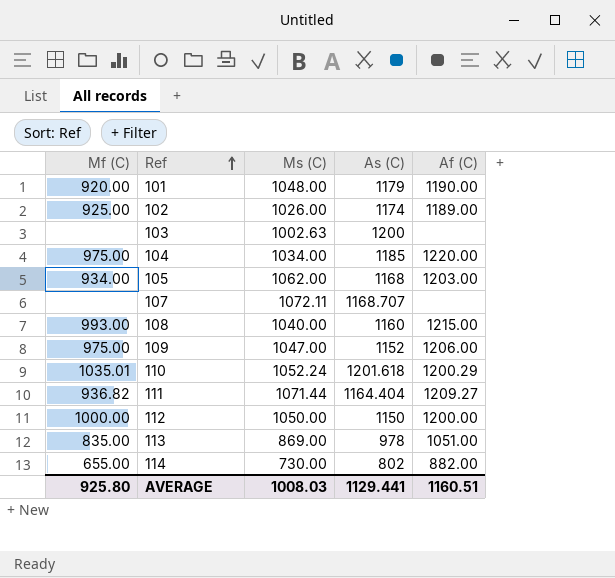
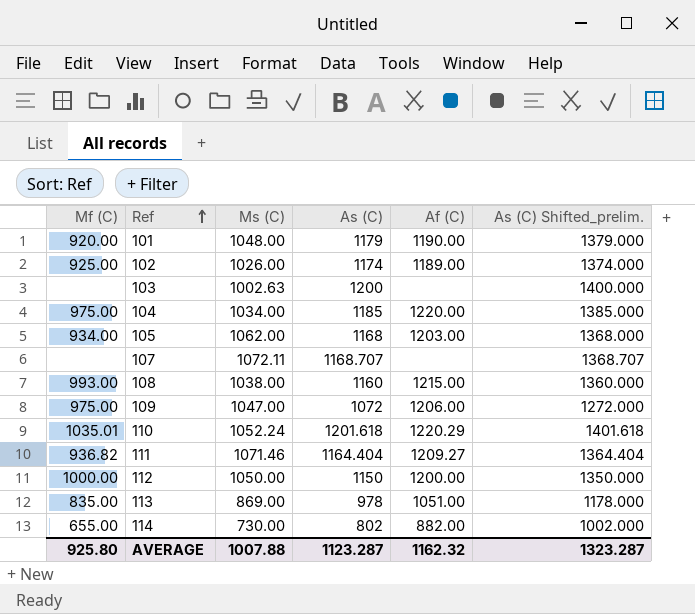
column As (C) Shifted_prelim. | formula: none -> [As (C)] + 200
108 | Ms (C): 1040.00 -> 1038.00
109 | As (C): 1152 -> 1072
110 | Af (C): 1200.29 -> 1220.29
111 | Ms (C): 1071.44 -> 1071.46
AVERAGE | Ms (C): 1008.03 -> 1007.88
AVERAGE | As (C): 1129.441 -> 1123.287
AVERAGE | Af (C): 1160.51 -> 1162.32

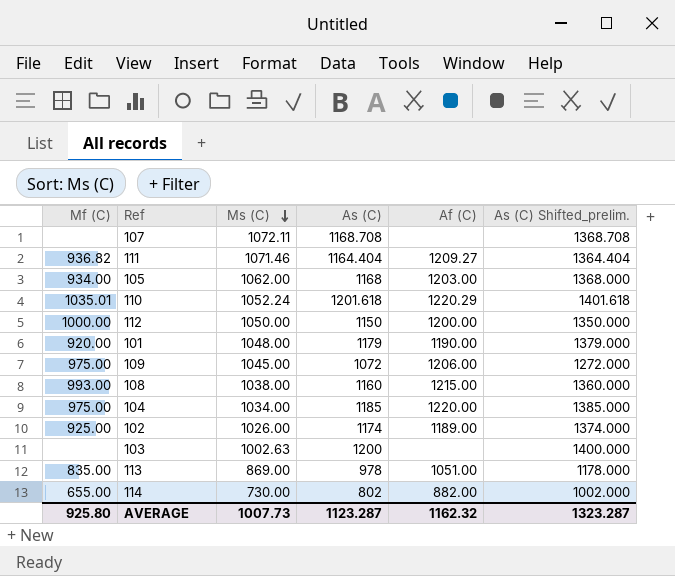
row order: Ref ascending -> Ms (C) descending
107 | As (C): 1168.707 -> 1168.708
107 | As (C) Shifted_prelim.: 1368.707 -> 1368.708
109 | Ms (C): 1047.00 -> 1045.00
AVERAGE | Ms (C): 1007.88 -> 1007.73

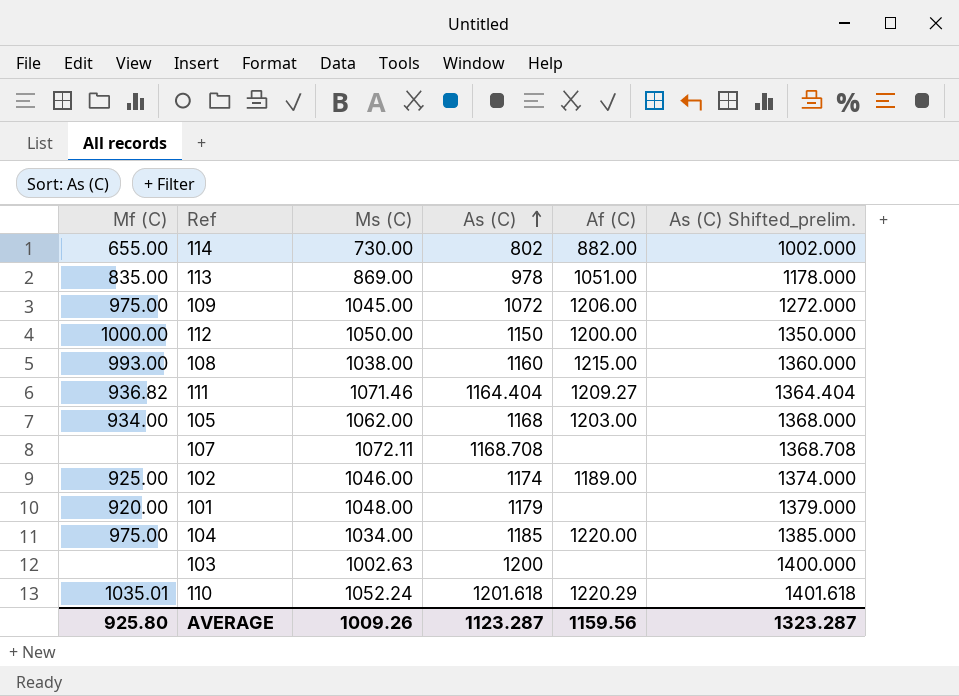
row order: Ms (C) descending -> As (C) ascending
102 | Ms (C): 1026.00 -> 1046.00
101 | Af (C): 1190.00 -> none
AVERAGE | Ms (C): 1007.73 -> 1009.26
AVERAGE | Af (C): 1162.32 -> 1159.56

